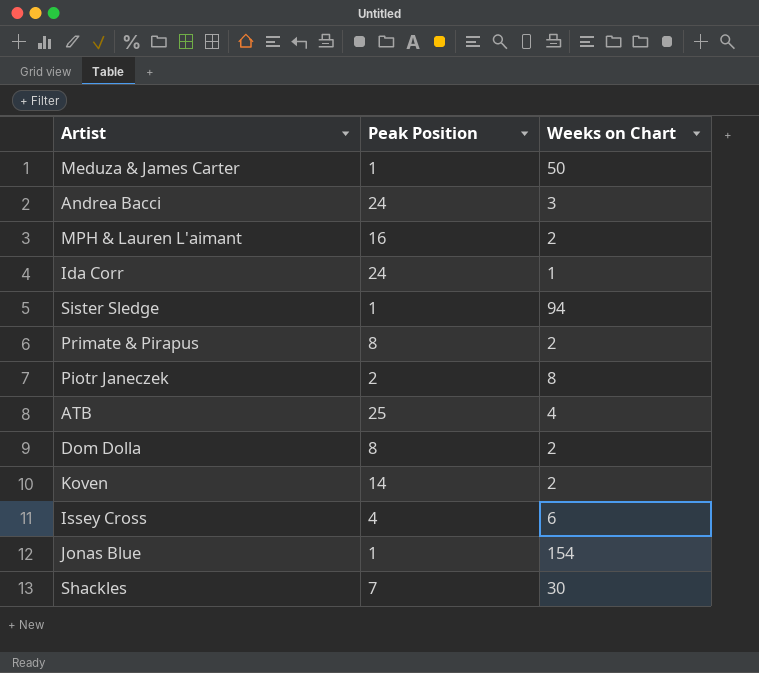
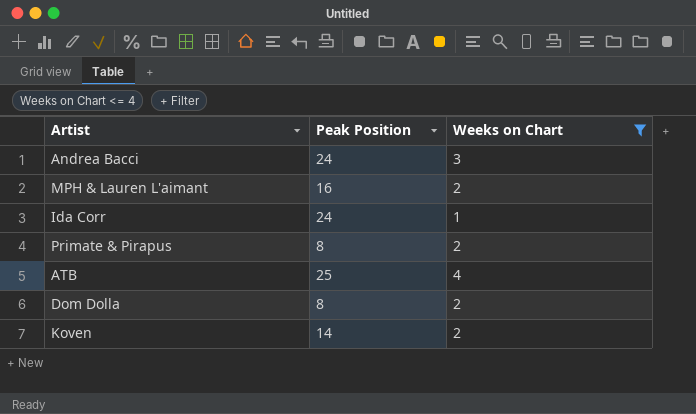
filter: none -> Weeks on Chart <= 4

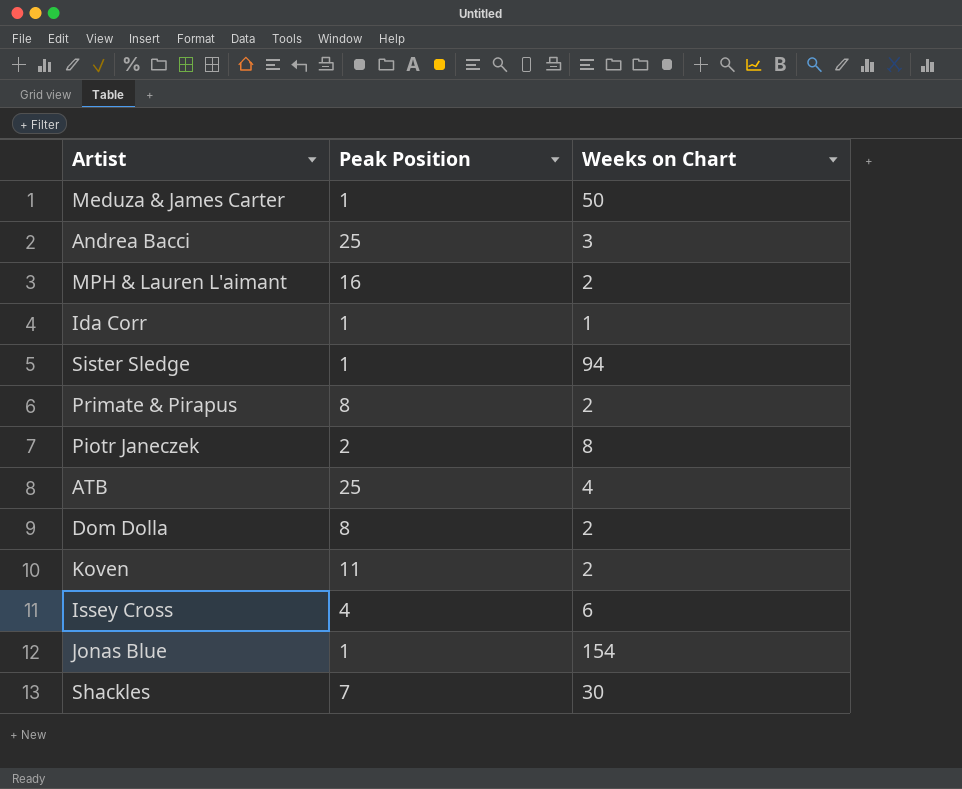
filter: Weeks on Chart <= 4 -> none
Andrea Bacci | Peak Position: 24 -> 25
Ida Corr | Peak Position: 24 -> 1
Koven | Peak Position: 14 -> 11

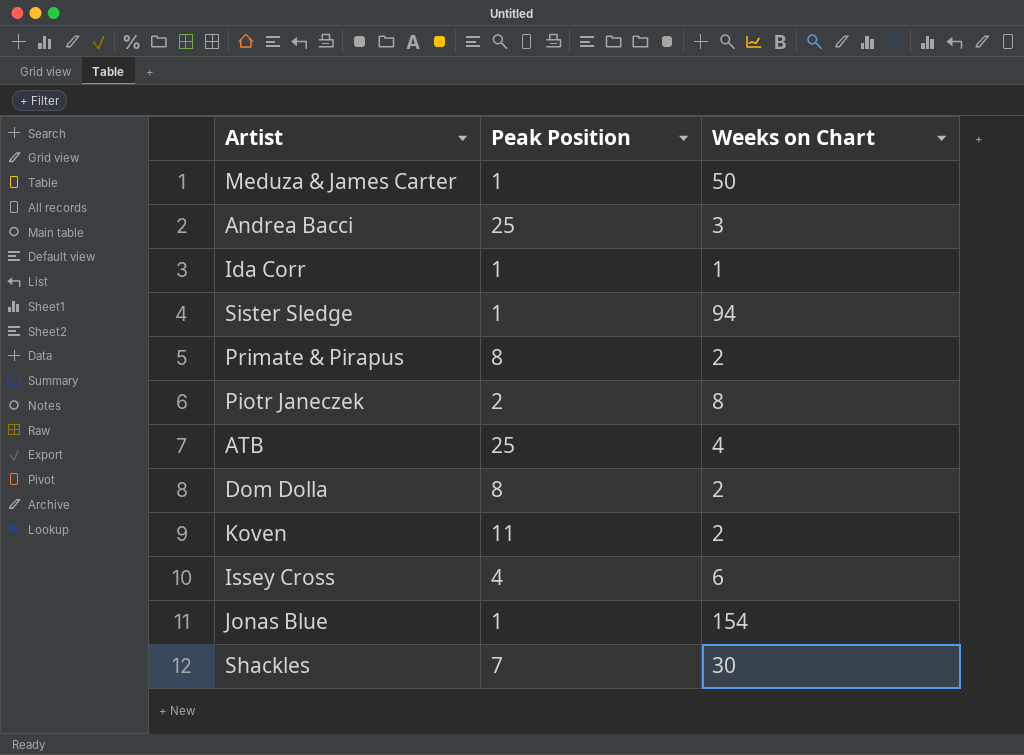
row MPH & Lauren L'aimant: 16 | 2 -> none

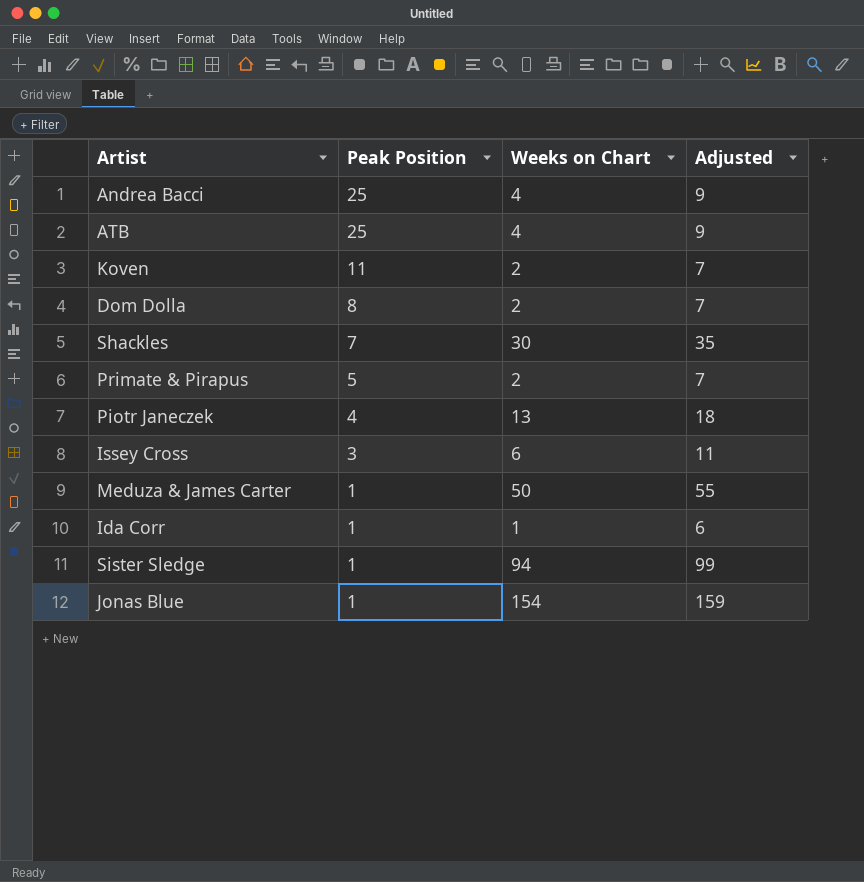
row order: none -> Peak Position descending
column Adjusted | formula: none -> [Weeks on Chart] + 5
Andrea Bacci | Weeks on Chart: 3 -> 4
Primate & Pirapus | Peak Position: 8 -> 5
Piotr Janeczek | Peak Position: 2 -> 4
Piotr Janeczek | Weeks on Chart: 8 -> 13
Issey Cross | Peak Position: 4 -> 3

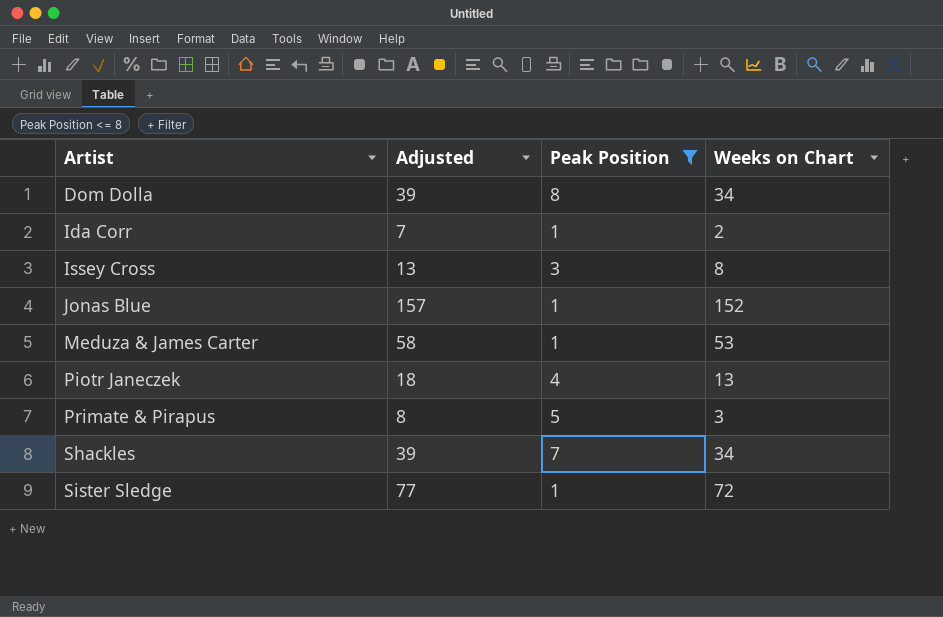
filter: none -> Peak Position <= 8
row order: Peak Position descending -> Artist ascending
column Adjusted | position: 4 -> 2
Dom Dolla | Adjusted: 7 -> 39
Dom Dolla | Weeks on Chart: 2 -> 34
Ida Corr | Adjusted: 6 -> 7
Ida Corr | Weeks on Chart: 1 -> 2
Issey Cross | Adjusted: 11 -> 13
Issey Cross | Weeks on Chart: 6 -> 8
Jonas Blue | Adjusted: 159 -> 157
Jonas Blue | Weeks on Chart: 154 -> 152
Meduza & James Carter | Adjusted: 55 -> 58
Meduza & James Carter | Weeks on Chart: 50 -> 53
Primate & Pirapus | Adjusted: 7 -> 8
Primate & Pirapus | Weeks on Chart: 2 -> 3
Shackles | Adjusted: 35 -> 39
Shackles | Weeks on Chart: 30 -> 34
Sister Sledge | Adjusted: 99 -> 77
Sister Sledge | Weeks on Chart: 94 -> 72

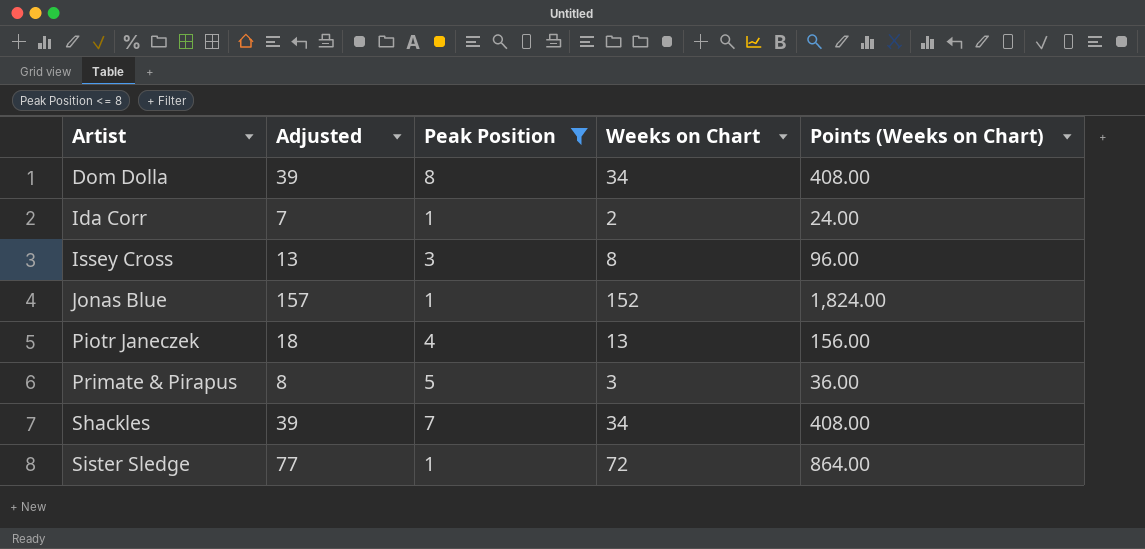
column Points (Weeks on Chart) | formula: none -> [Weeks on Chart] * 12
row Meduza & James Carter: 58 | 1 | 53 -> none

